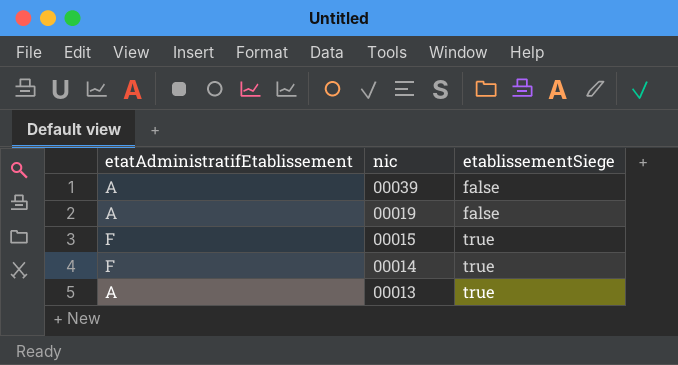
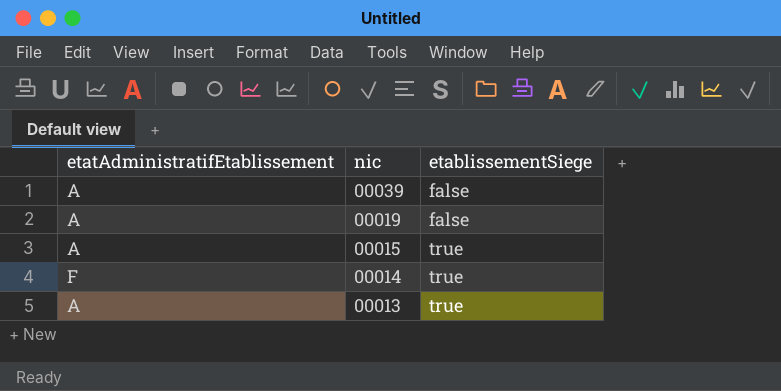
00015 | etatAdministratifEtablissement: F -> A

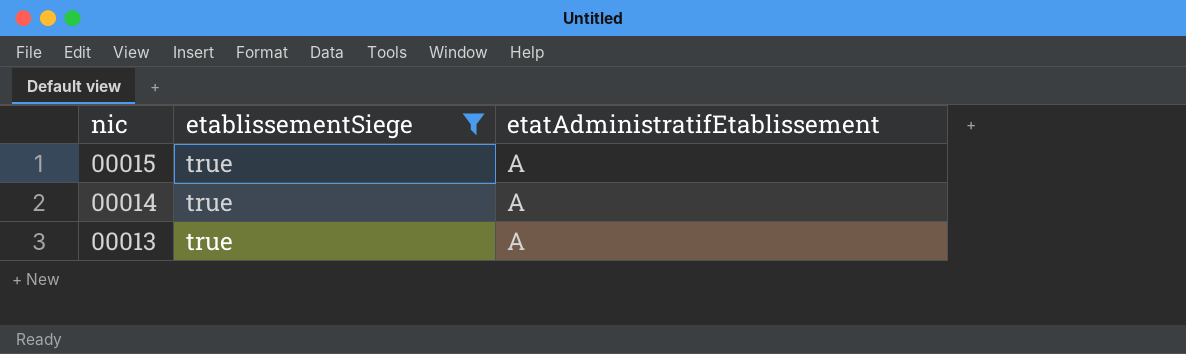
filter: none -> etablissementSiege = true
column etatAdministratifEtablissement | position: 1 -> 3
00014 | etatAdministratifEtablissement: F -> A

